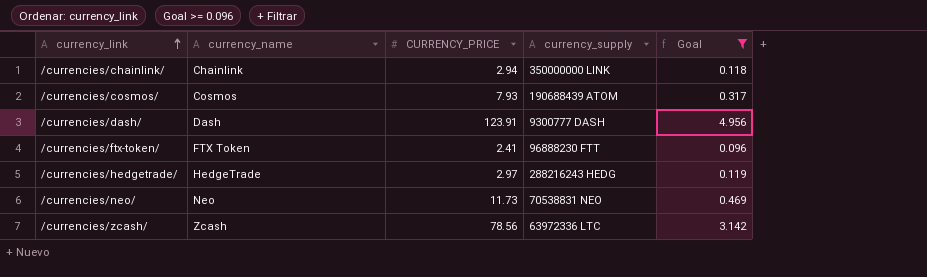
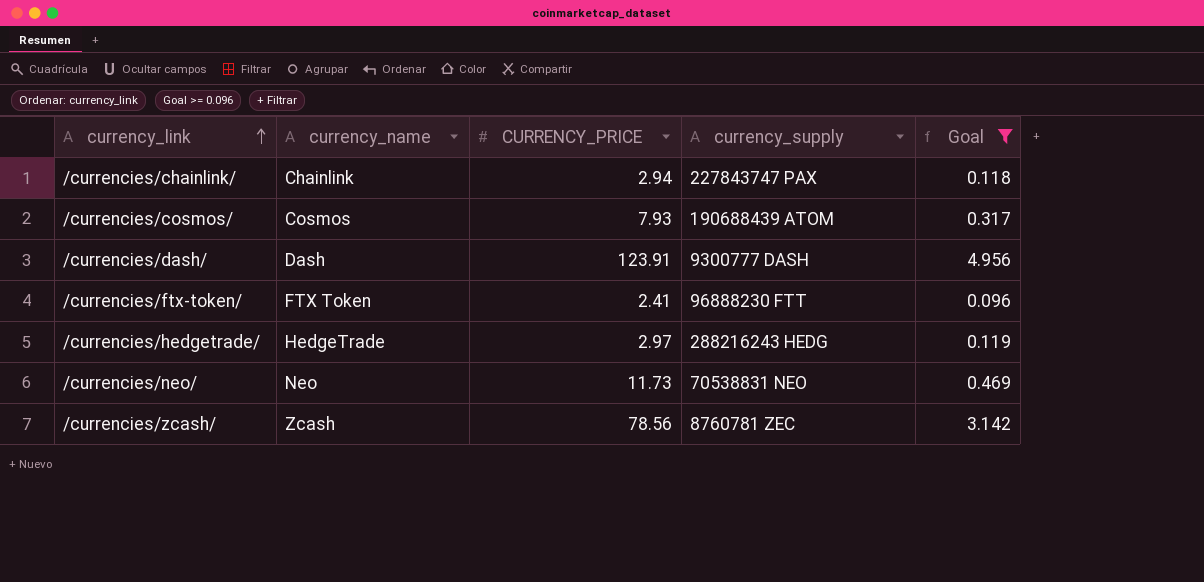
/currencies/chainlink/ | currency_supply: 350000000 LINK -> 227843747 PAX
/currencies/zcash/ | currency_supply: 63972336 LTC -> 8760781 ZEC

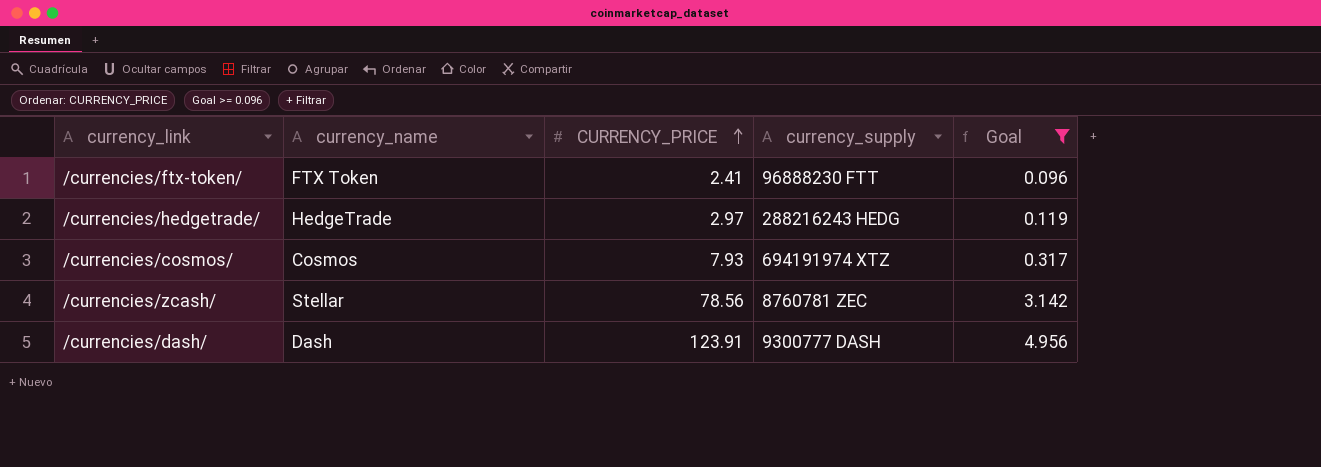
row order: currency_link ascending -> CURRENCY_PRICE ascending
row /currencies/chainlink/: Chainlink | 2.94 | 227843747 PAX | 0.118 -> none
row /currencies/neo/: Neo | 11.73 | 70538831 NEO | 0.469 -> none
/currencies/cosmos/ | currency_supply: 190688439 ATOM -> 694191974 XTZ
/currencies/zcash/ | currency_name: Zcash -> Stellar

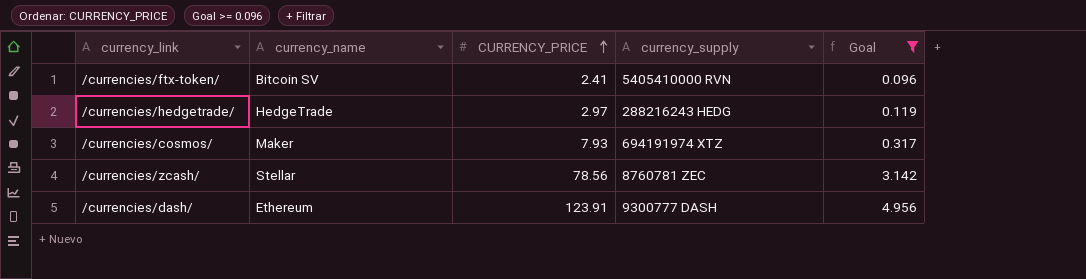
/currencies/ftx-token/ | currency_name: FTX Token -> Bitcoin SV
/currencies/ftx-token/ | currency_supply: 96888230 FTT -> 5405410000 RVN
/currencies/cosmos/ | currency_name: Cosmos -> Maker
/currencies/dash/ | currency_name: Dash -> Ethereum

